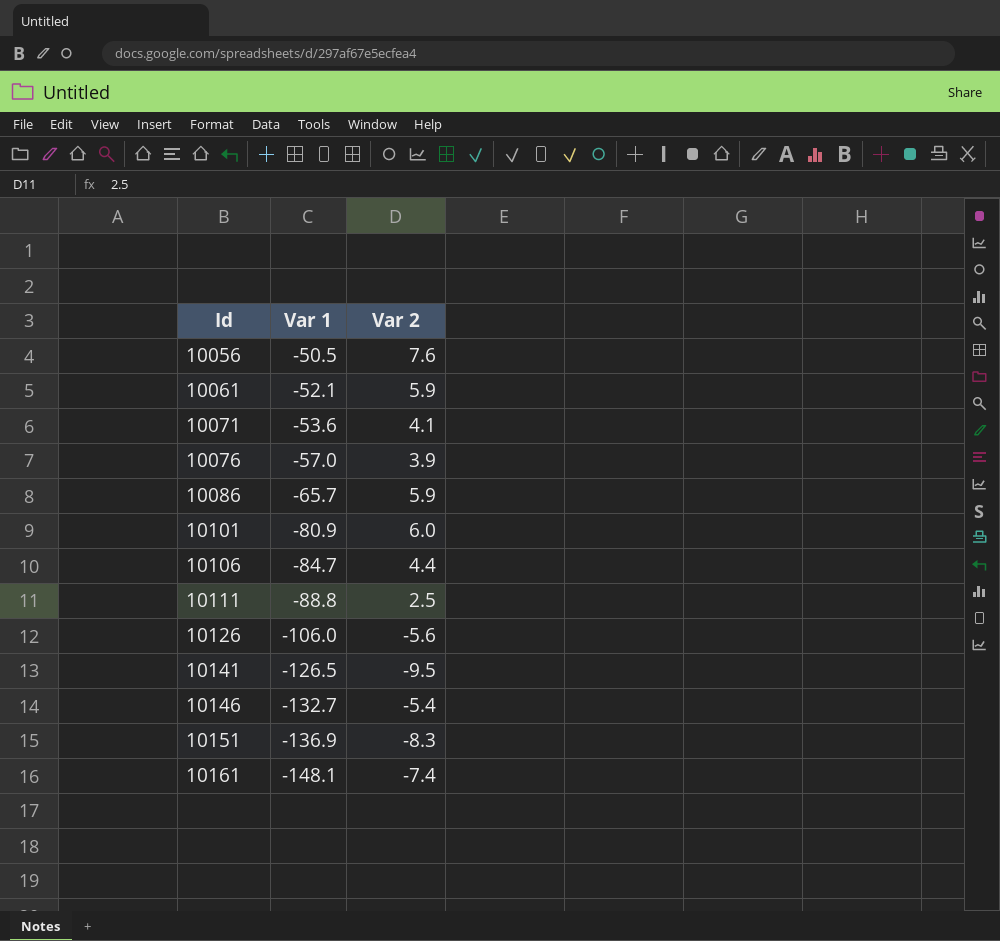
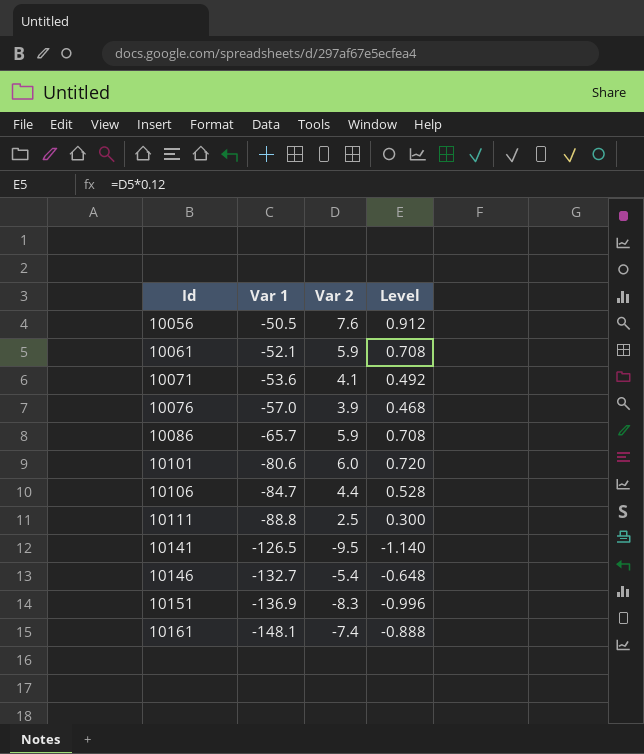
column Level | formula: none -> [Var 2] * 0.12
row 10126: -106.0 | -5.6 -> none
10101 | Var 1: -80.9 -> -80.6

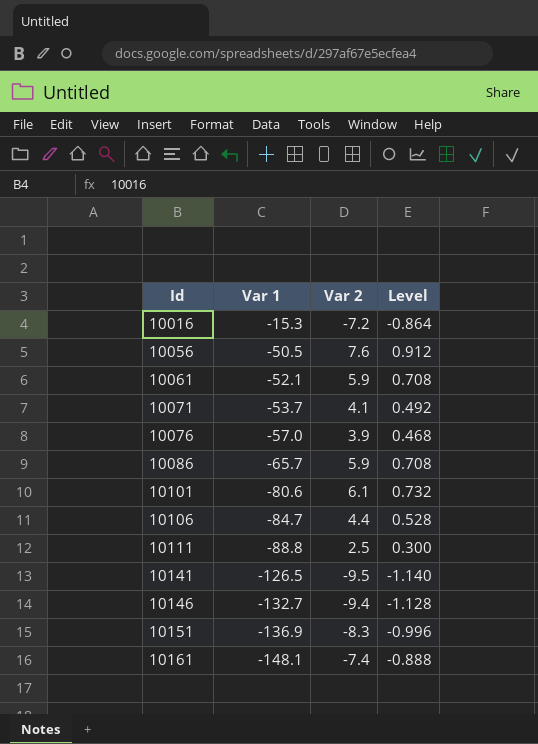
row 10016: none -> -15.3 | -7.2 | -0.864
10071 | Var 1: -53.6 -> -53.7
10101 | Var 2: 6.0 -> 6.1
10101 | Level: 0.720 -> 0.732
10146 | Var 2: -5.4 -> -9.4
10146 | Level: -0.648 -> -1.128

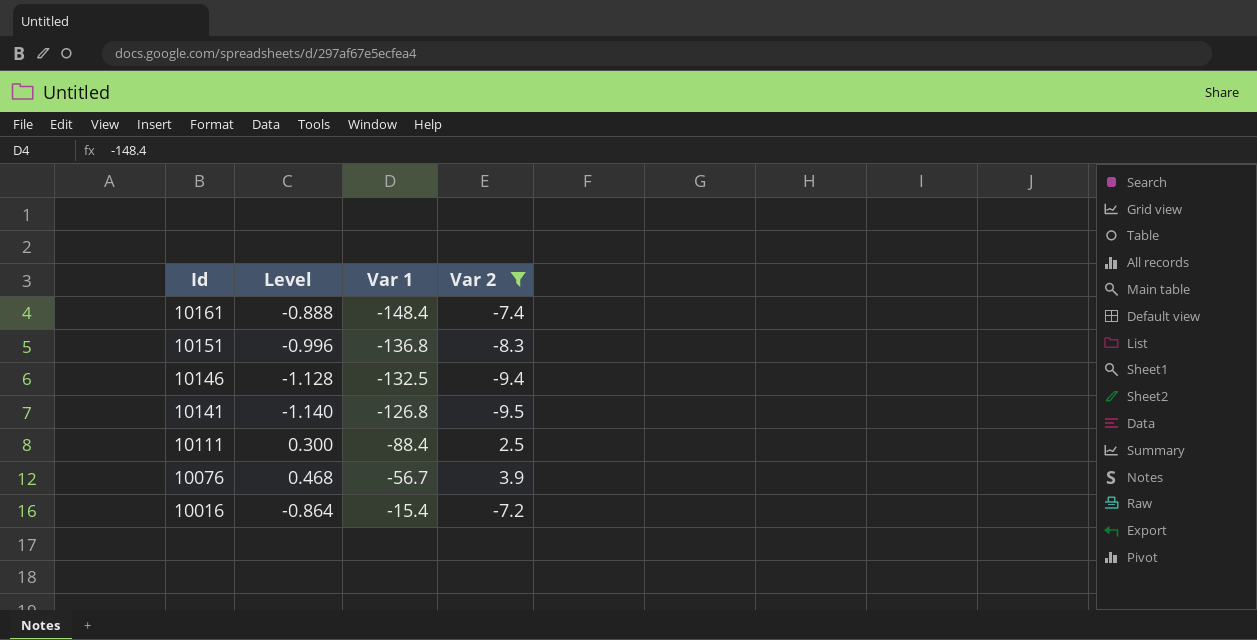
filter: none -> Var 2 <= 3.9
row order: Id ascending -> Id descending
column Level | position: 4 -> 2
10161 | Var 1: -148.1 -> -148.4
10151 | Var 1: -136.9 -> -136.8
10146 | Var 1: -132.7 -> -132.5
10141 | Var 1: -126.5 -> -126.8
10111 | Var 1: -88.8 -> -88.4
10076 | Var 1: -57.0 -> -56.7
10016 | Var 1: -15.3 -> -15.4

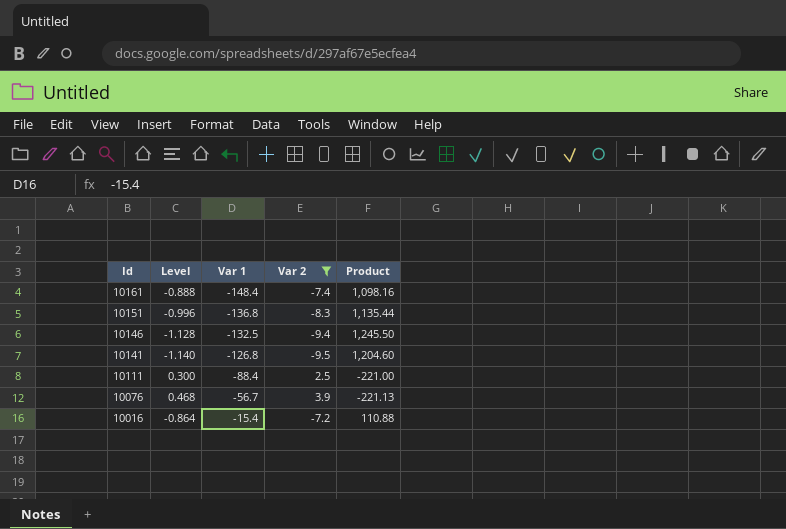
column Product | formula: none -> [Var 1] * [Var 2]

